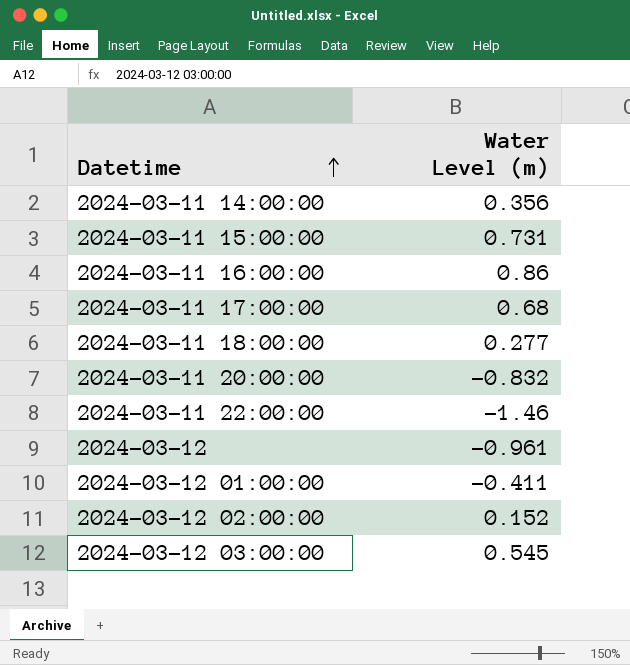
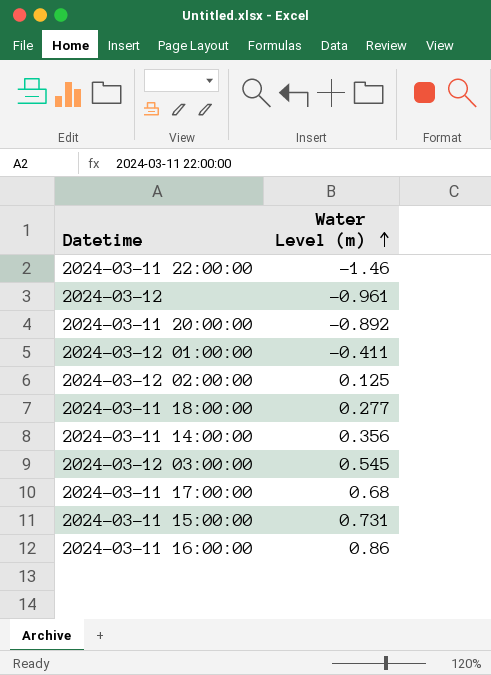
row order: Datetime ascending -> Water Level (m) ascending
2024-03-11 20:00:00 | Water Level (m): -0.832 -> -0.892
2024-03-12 02:00:00 | Water Level (m): 0.152 -> 0.125

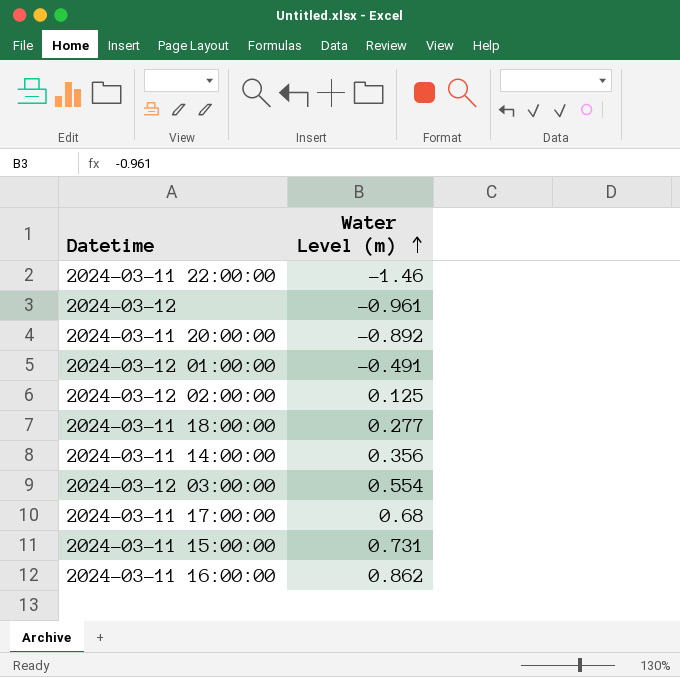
2024-03-12 01:00:00 | Water Level (m): -0.411 -> -0.491
2024-03-12 03:00:00 | Water Level (m): 0.545 -> 0.554
2024-03-11 16:00:00 | Water Level (m): 0.86 -> 0.862

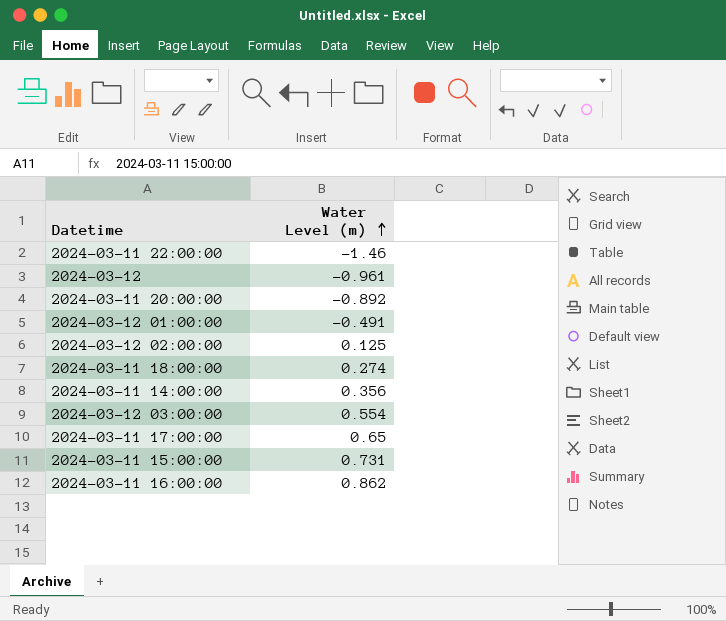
2024-03-11 18:00:00 | Water Level (m): 0.277 -> 0.274
2024-03-11 17:00:00 | Water Level (m): 0.68 -> 0.65

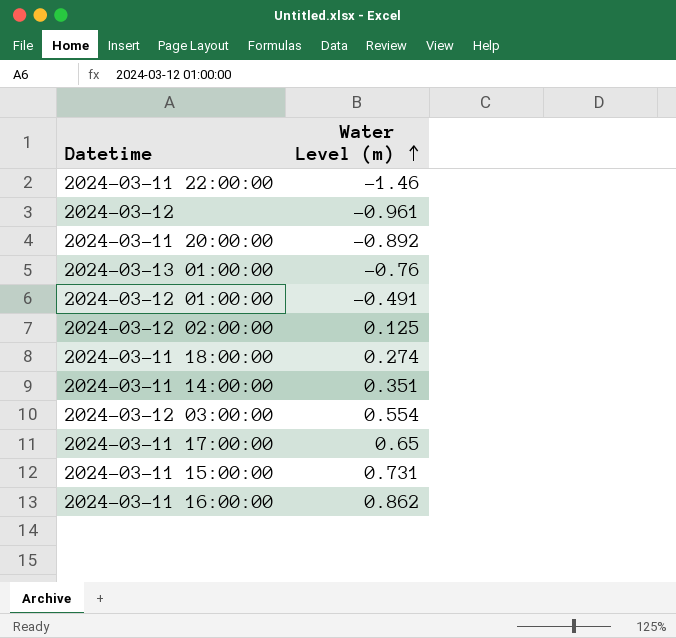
row 2024-03-13 01:00:00: none -> -0.76
2024-03-11 14:00:00 | Water Level (m): 0.356 -> 0.351

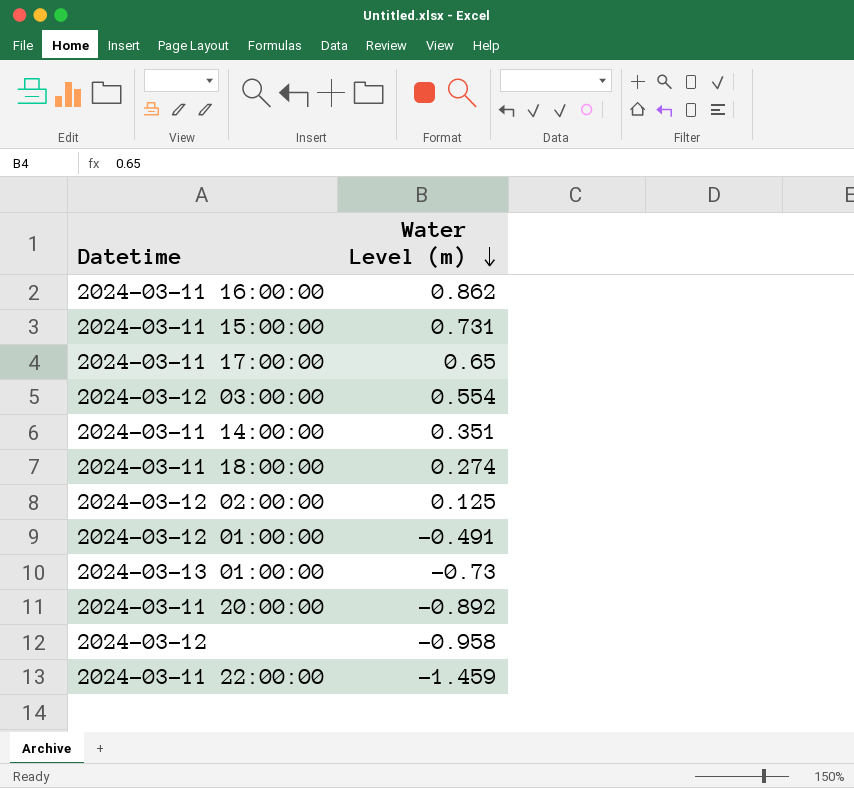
row order: Water Level (m) ascending -> Water Level (m) descending
2024-03-13 01:00:00 | Water Level (m): -0.76 -> -0.73
2024-03-12 | Water Level (m): -0.961 -> -0.958
2024-03-11 22:00:00 | Water Level (m): -1.46 -> -1.459

